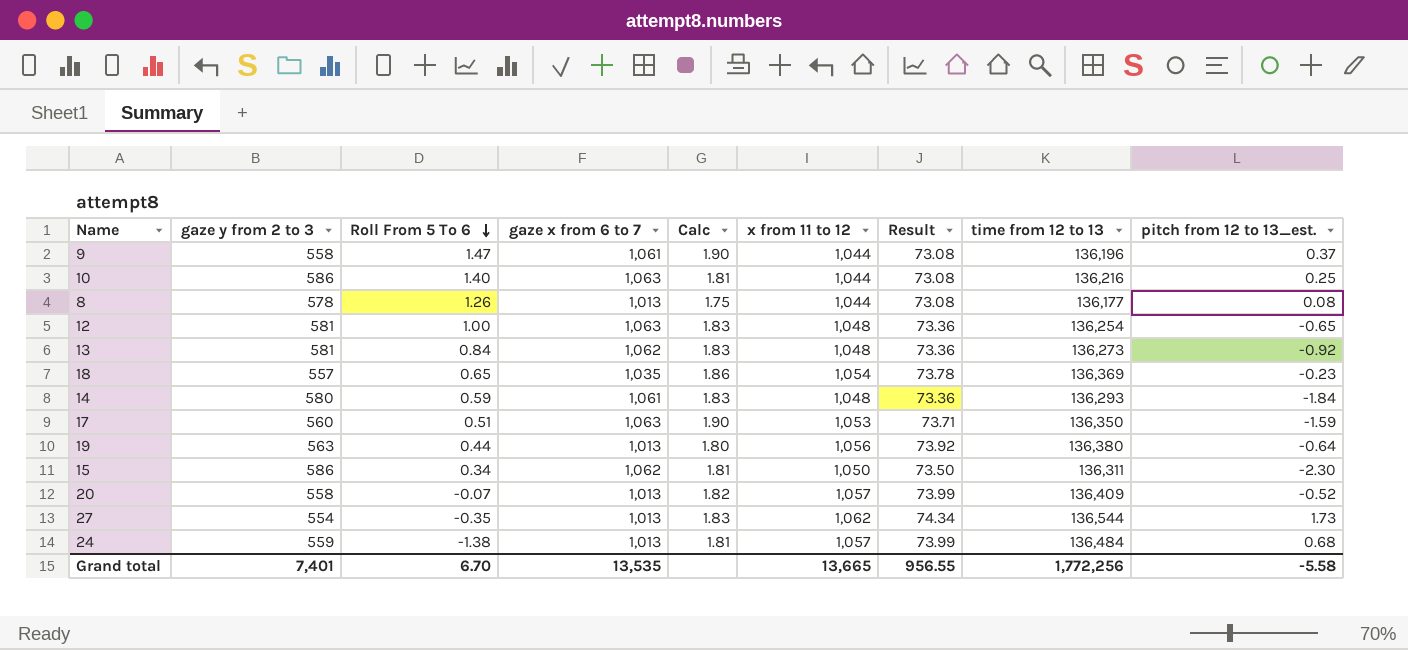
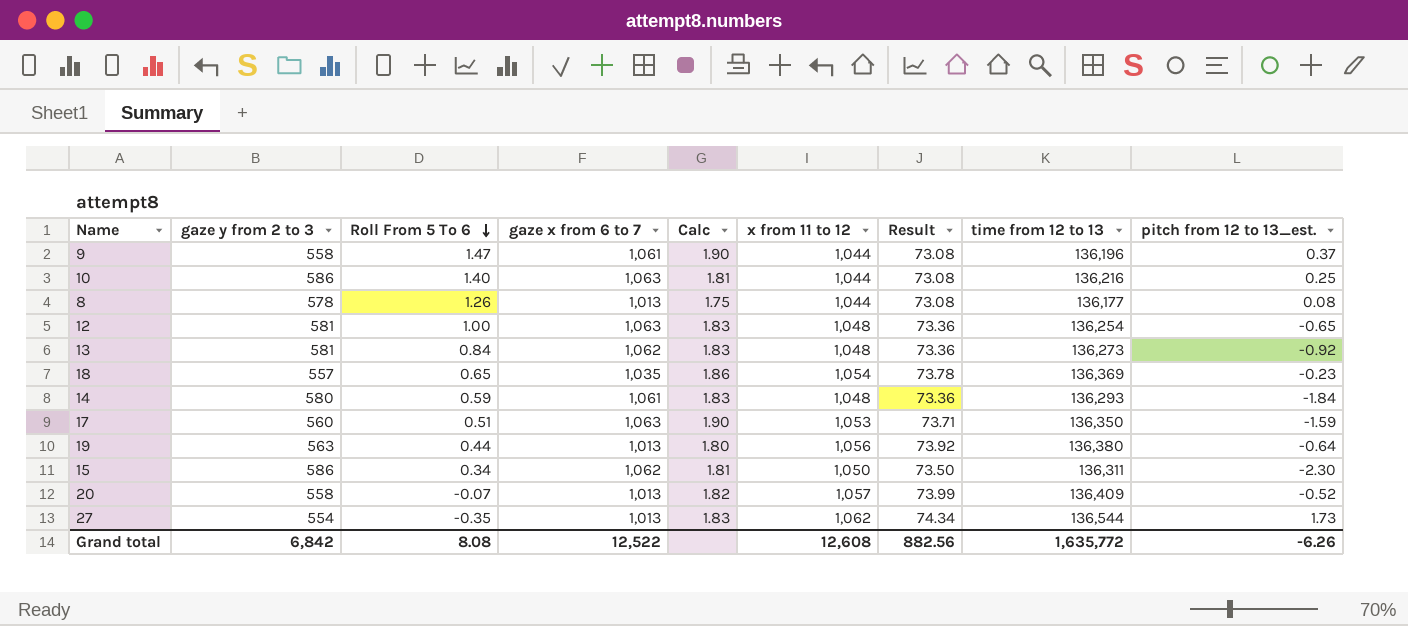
row 24: 559 | -1.38 | 1,013 | 1.81 | 1,057 | 73.99 | 136,484 | 0.68 -> none
Grand total | gaze y from 2 to 3: 7,401 -> 6,842
Grand total | Roll From 5 To 6: 6.70 -> 8.08
Grand total | gaze x from 6 to 7: 13,535 -> 12,522
Grand total | x from 11 to 12: 13,665 -> 12,608
Grand total | Result: 956.55 -> 882.56
Grand total | time from 12 to 13: 1,772,256 -> 1,635,772
Grand total | pitch from 12 to 13_est.: -5.58 -> -6.26

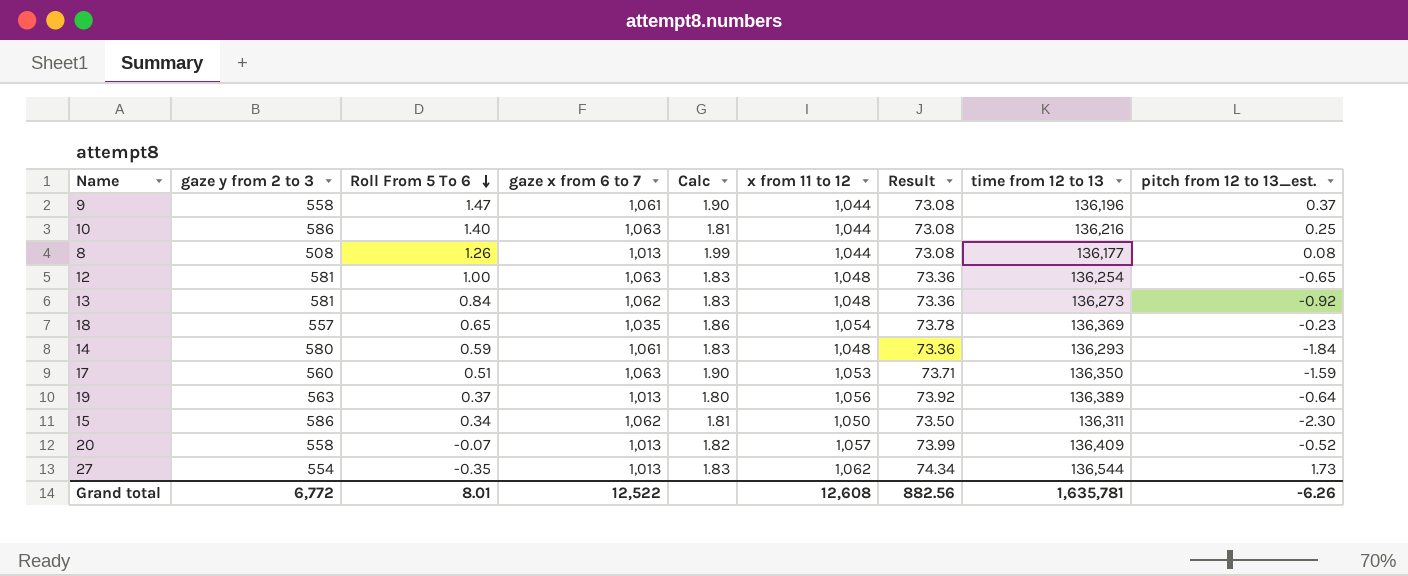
8 | gaze y from 2 to 3: 578 -> 508
8 | Calc: 1.75 -> 1.99
19 | Roll From 5 To 6: 0.44 -> 0.37
19 | time from 12 to 13: 136,380 -> 136,389
Grand total | gaze y from 2 to 3: 6,842 -> 6,772
Grand total | Roll From 5 To 6: 8.08 -> 8.01
Grand total | time from 12 to 13: 1,635,772 -> 1,635,781

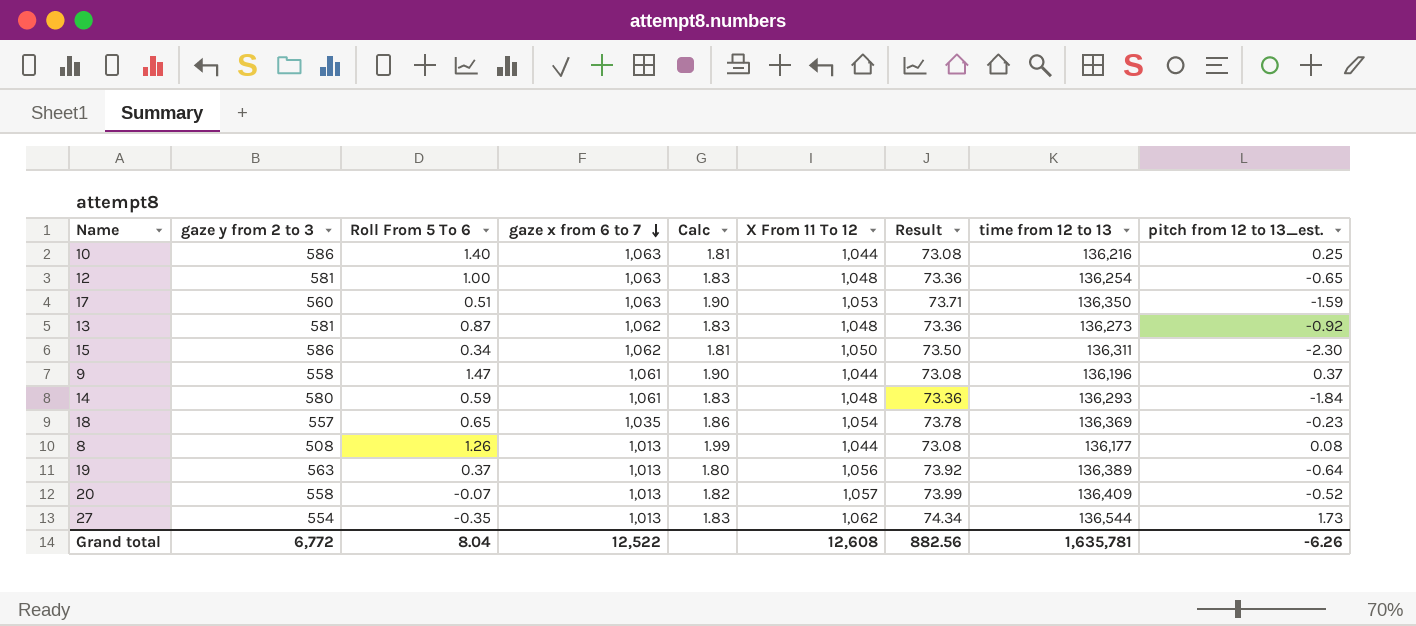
row order: Roll From 5 To 6 descending -> gaze x from 6 to 7 descending
column name: x from 11 to 12 -> X From 11 To 12
13 | Roll From 5 To 6: 0.84 -> 0.87
Grand total | Roll From 5 To 6: 8.01 -> 8.04

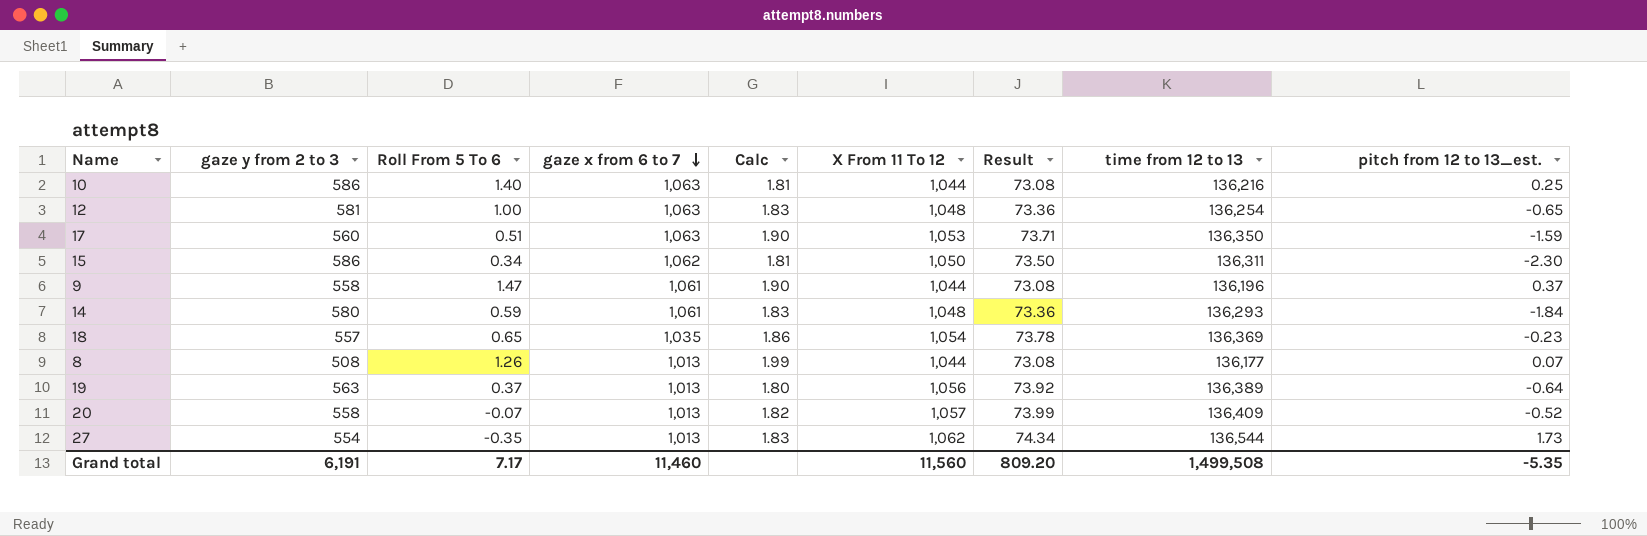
row 13: 581 | 0.87 | 1,062 | 1.83 | 1,048 | 73.36 | 136,273 | -0.92 -> none
8 | pitch from 12 to 13_est.: 0.08 -> 0.07
Grand total | gaze y from 2 to 3: 6,772 -> 6,191
Grand total | Roll From 5 To 6: 8.04 -> 7.17
Grand total | gaze x from 6 to 7: 12,522 -> 11,460
Grand total | X From 11 To 12: 12,608 -> 11,560
Grand total | Result: 882.56 -> 809.20
Grand total | time from 12 to 13: 1,635,781 -> 1,499,508
Grand total | pitch from 12 to 13_est.: -6.26 -> -5.35

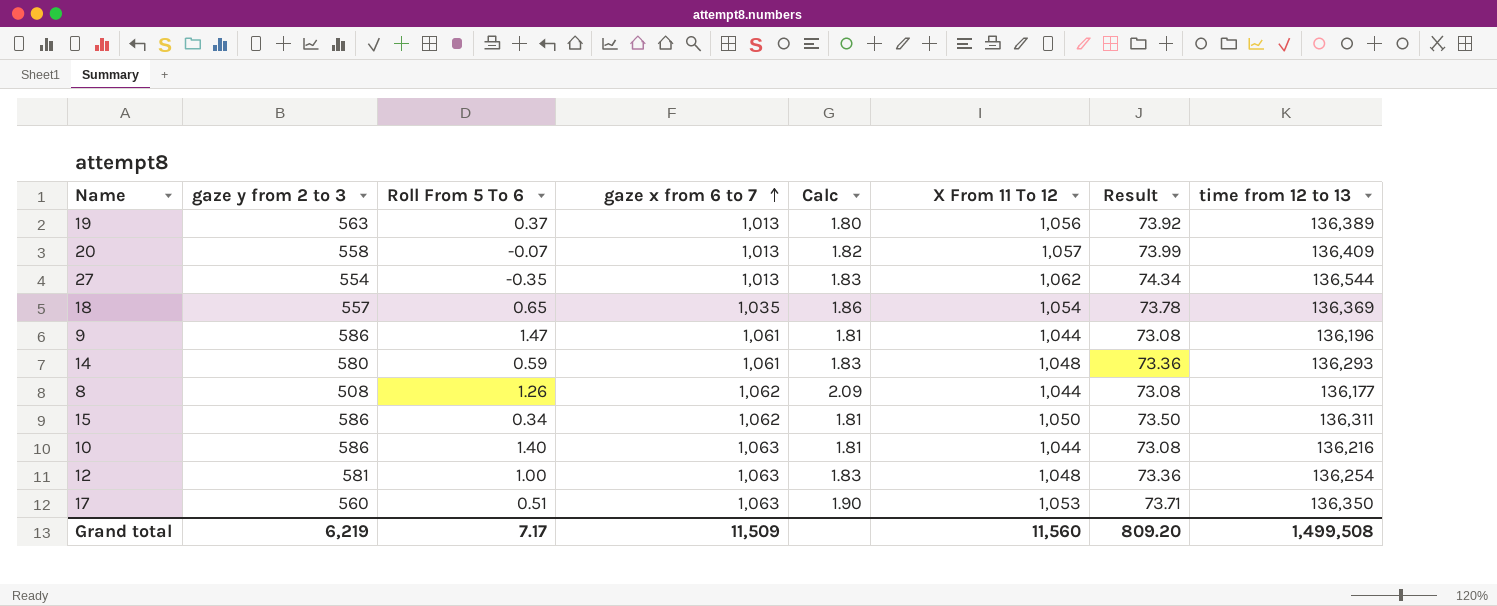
row order: gaze x from 6 to 7 descending -> gaze x from 6 to 7 ascending
column pitch from 12 to 13_est. | position: 9 -> none
9 | gaze y from 2 to 3: 558 -> 586
9 | Calc: 1.90 -> 1.81
8 | gaze x from 6 to 7: 1,013 -> 1,062
8 | Calc: 1.99 -> 2.09
Grand total | gaze y from 2 to 3: 6,191 -> 6,219
Grand total | gaze x from 6 to 7: 11,460 -> 11,509

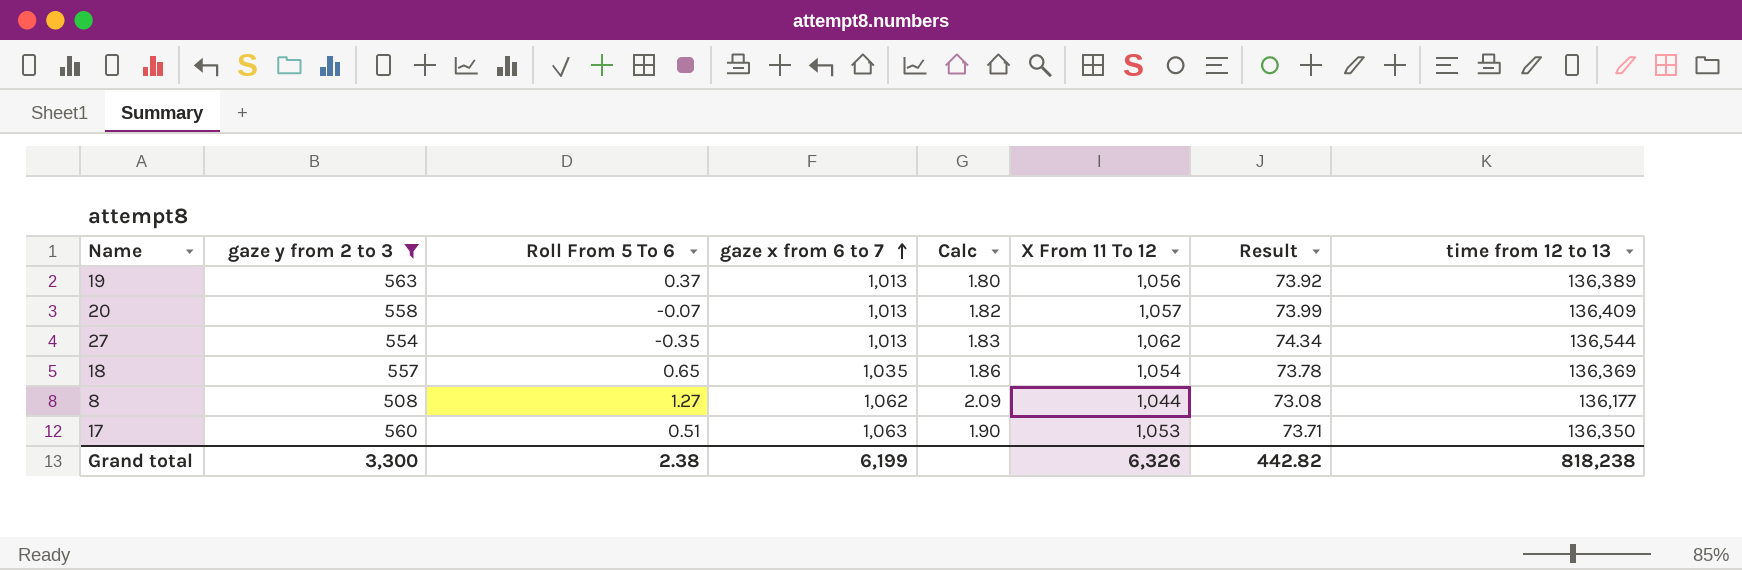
filter: none -> gaze y from 2 to 3 <= 563
8 | Roll From 5 To 6: 1.26 -> 1.27
Grand total | gaze y from 2 to 3: 6,219 -> 3,300
Grand total | Roll From 5 To 6: 7.17 -> 2.38
Grand total | gaze x from 6 to 7: 11,509 -> 6,199
Grand total | X From 11 To 12: 11,560 -> 6,326
Grand total | Result: 809.20 -> 442.82
Grand total | time from 12 to 13: 1,499,508 -> 818,238

